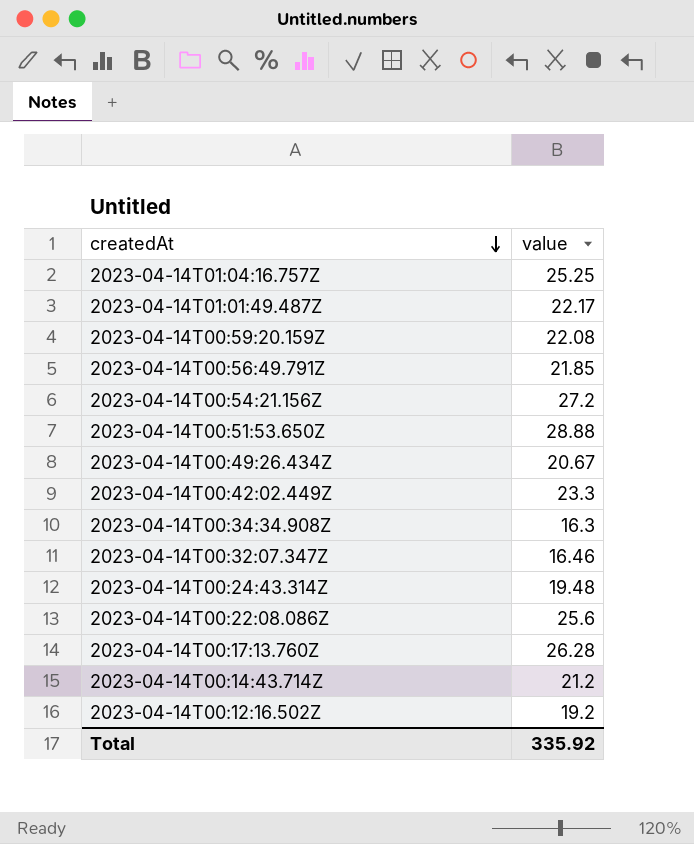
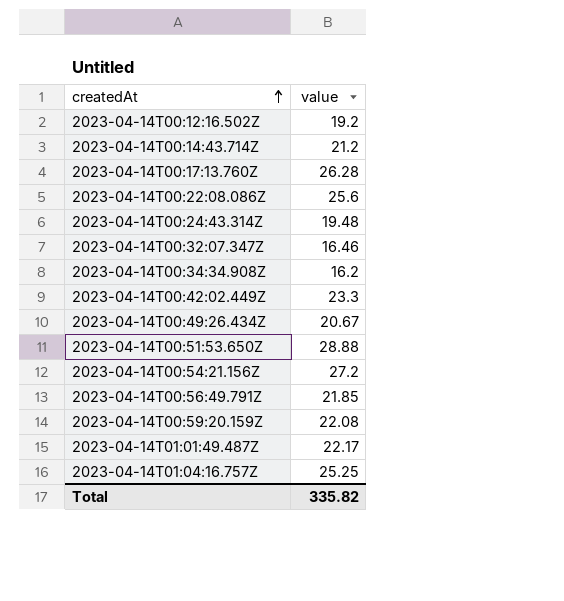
row order: createdAt descending -> createdAt ascending
2023-04-14T00:34:34.908Z | value: 16.3 -> 16.2
Total | value: 335.92 -> 335.82

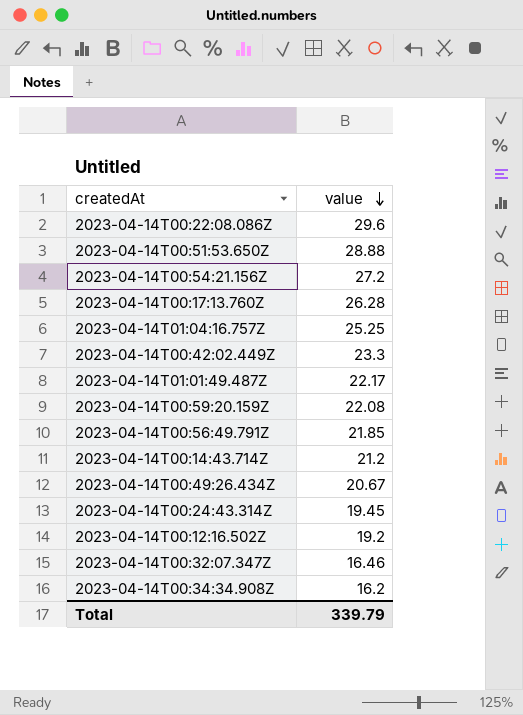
row order: createdAt ascending -> value descending
2023-04-14T00:22:08.086Z | value: 25.6 -> 29.6
2023-04-14T00:24:43.314Z | value: 19.48 -> 19.45
Total | value: 335.82 -> 339.79

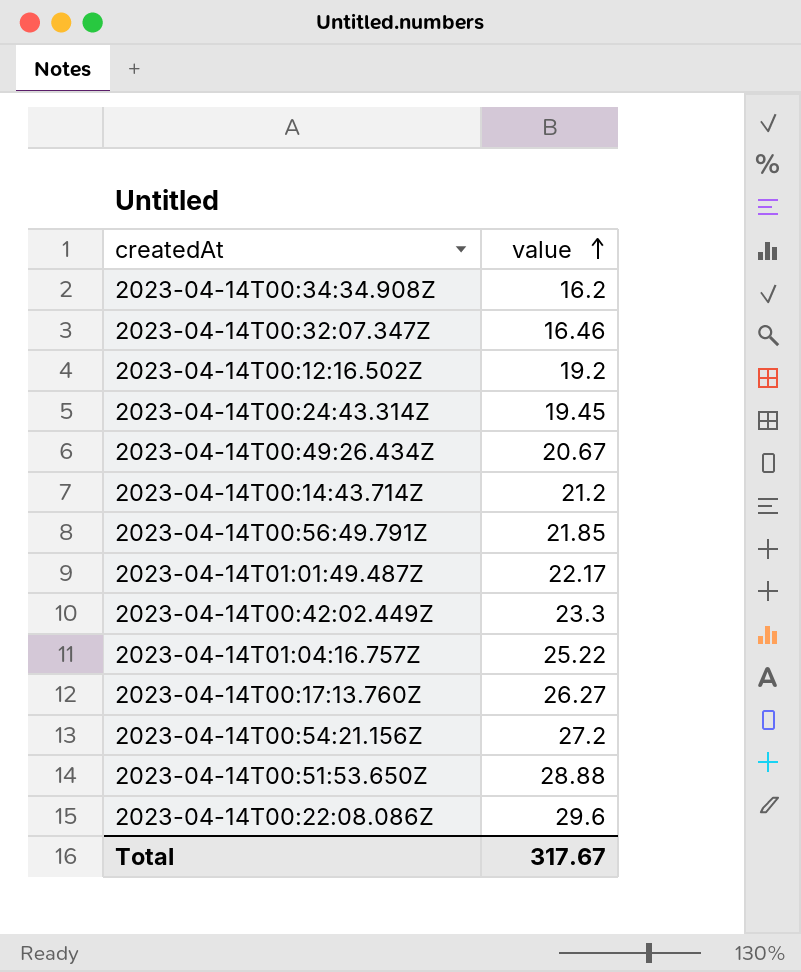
row order: value descending -> value ascending
row 2023-04-14T00:59:20.159Z: 22.08 -> none
2023-04-14T01:04:16.757Z | value: 25.25 -> 25.22
2023-04-14T00:17:13.760Z | value: 26.28 -> 26.27
Total | value: 339.79 -> 317.67

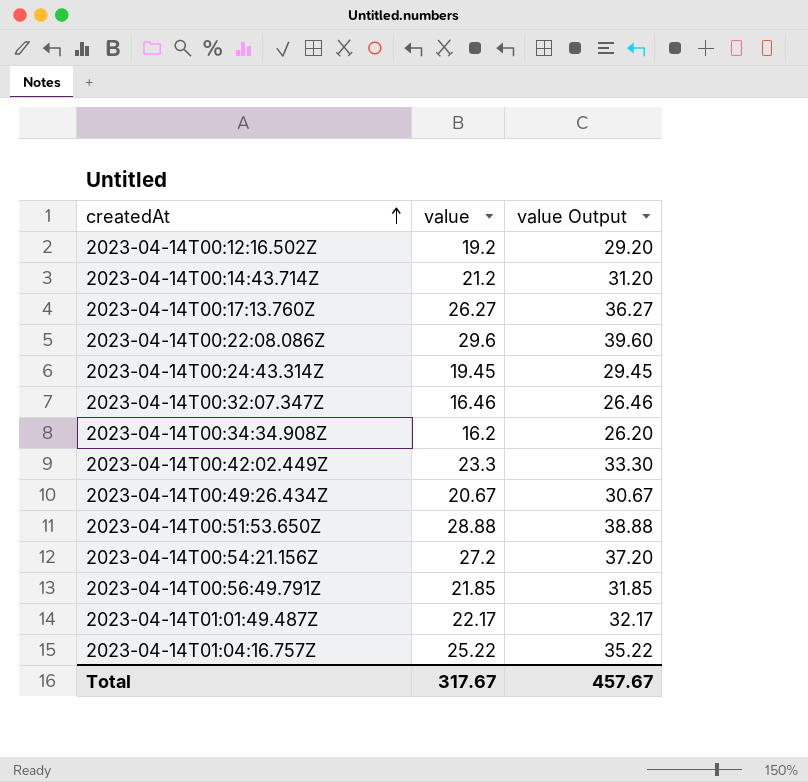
row order: value ascending -> createdAt ascending
column value Output | formula: none -> [value] + 10

